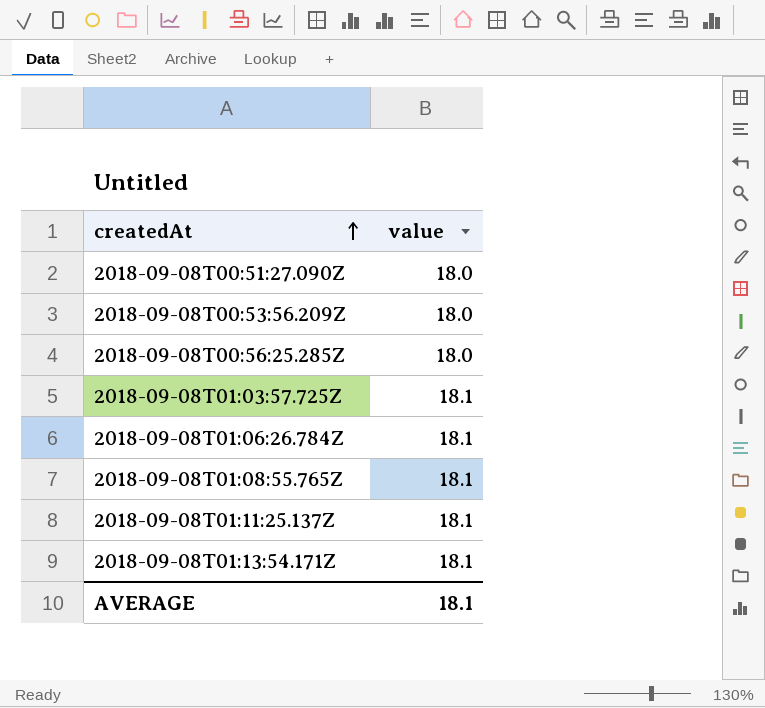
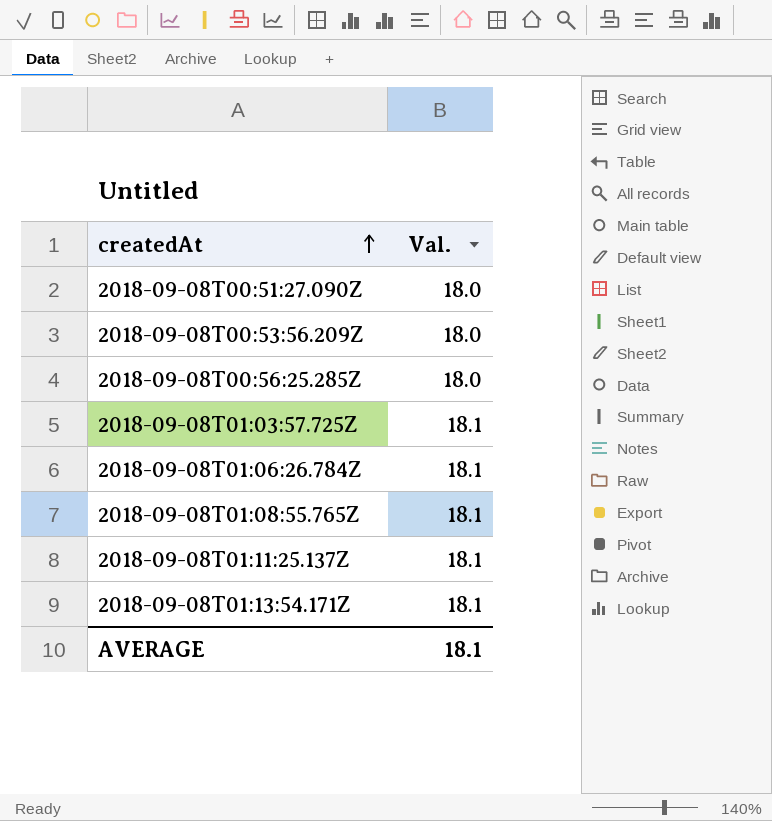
column name: value -> Val.

